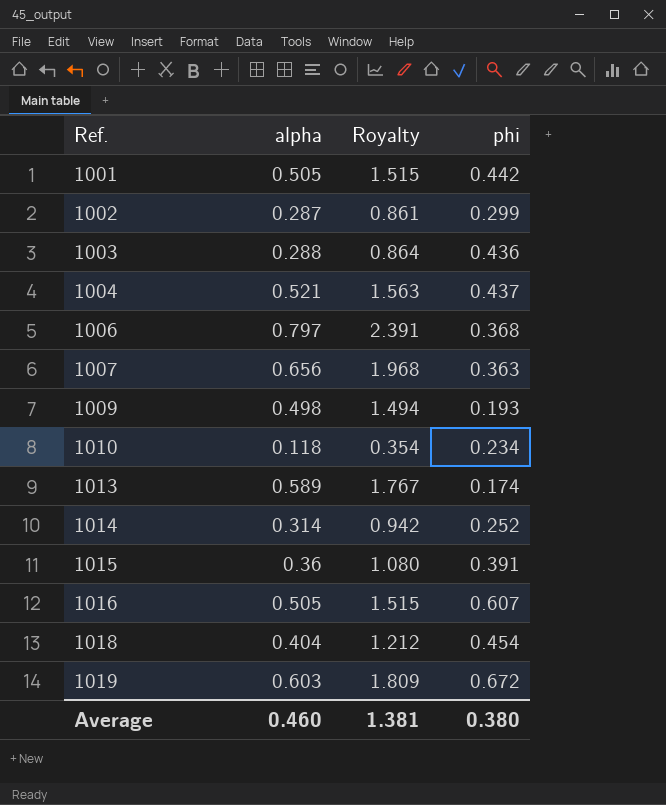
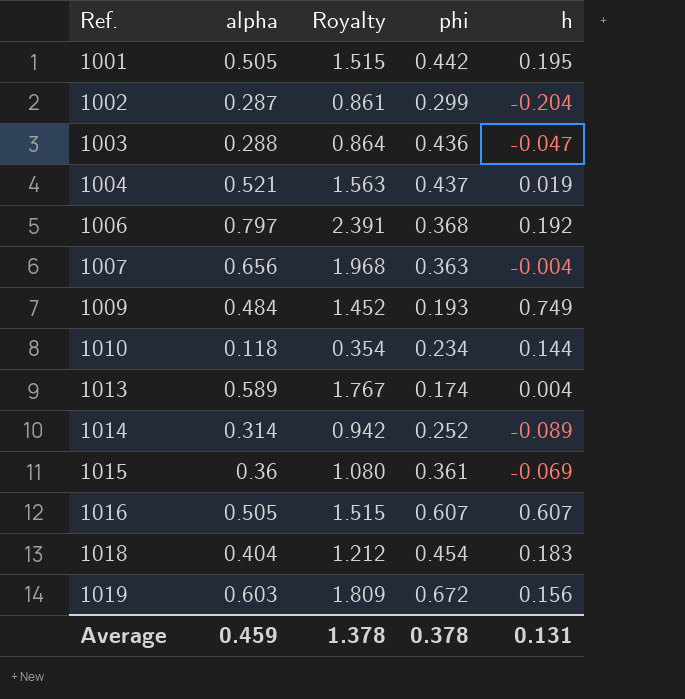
column h | position: none -> 5
1009 | alpha: 0.498 -> 0.484
1009 | Royalty: 1.494 -> 1.452
1015 | phi: 0.391 -> 0.361
Average | alpha: 0.460 -> 0.459
Average | Royalty: 1.381 -> 1.378
Average | phi: 0.380 -> 0.378

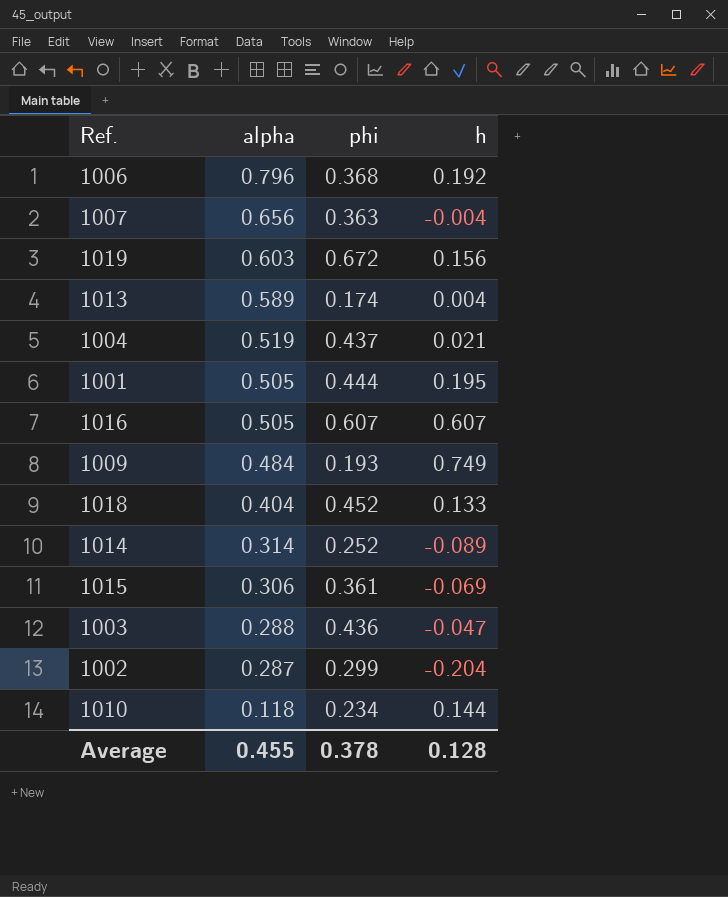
row order: Ref. ascending -> alpha descending
column Royalty | formula: [alpha] * 3 -> none
1006 | alpha: 0.797 -> 0.796
1004 | alpha: 0.521 -> 0.519
1004 | h: 0.019 -> 0.021
1001 | phi: 0.442 -> 0.444
1018 | phi: 0.454 -> 0.452
1018 | h: 0.183 -> 0.133
1015 | alpha: 0.36 -> 0.306
Average | alpha: 0.459 -> 0.455
Average | h: 0.131 -> 0.128

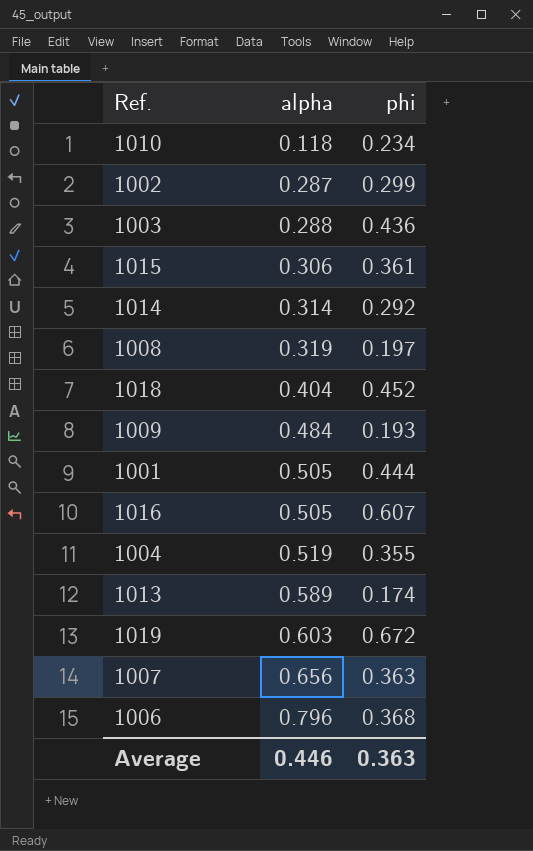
row order: alpha descending -> alpha ascending
column h | position: 4 -> none
1014 | phi: 0.252 -> 0.292
row 1008: none -> 0.319 | 0.197
1004 | phi: 0.437 -> 0.355
Average | alpha: 0.455 -> 0.446
Average | phi: 0.378 -> 0.363

